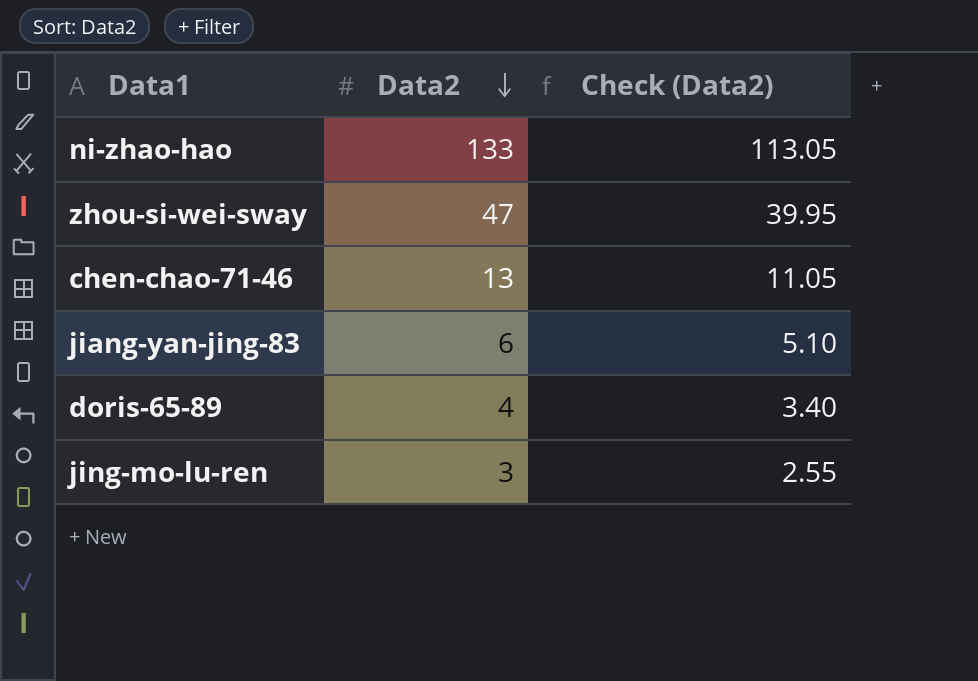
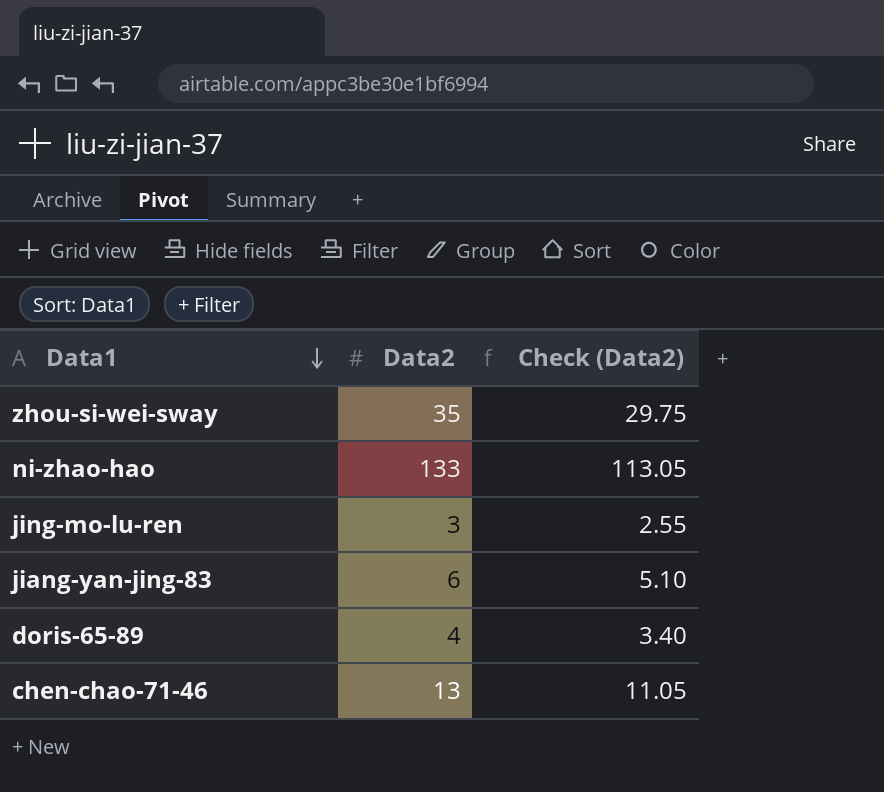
row order: Data2 descending -> Data1 descending
zhou-si-wei-sway | Data2: 47 -> 35
zhou-si-wei-sway | Check (Data2): 39.95 -> 29.75

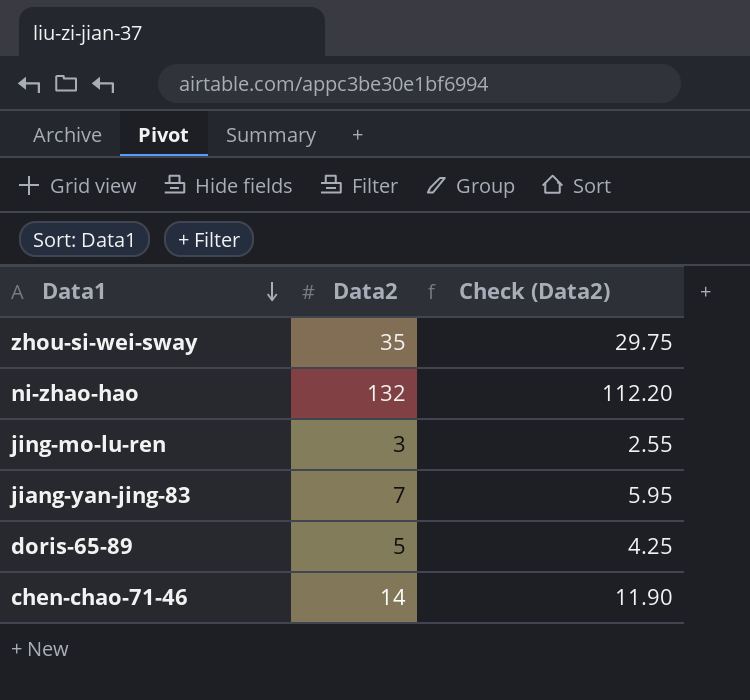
ni-zhao-hao | Data2: 133 -> 132
ni-zhao-hao | Check (Data2): 113.05 -> 112.20
jiang-yan-jing-83 | Data2: 6 -> 7
jiang-yan-jing-83 | Check (Data2): 5.10 -> 5.95
doris-65-89 | Data2: 4 -> 5
doris-65-89 | Check (Data2): 3.40 -> 4.25
chen-chao-71-46 | Data2: 13 -> 14
chen-chao-71-46 | Check (Data2): 11.05 -> 11.90

